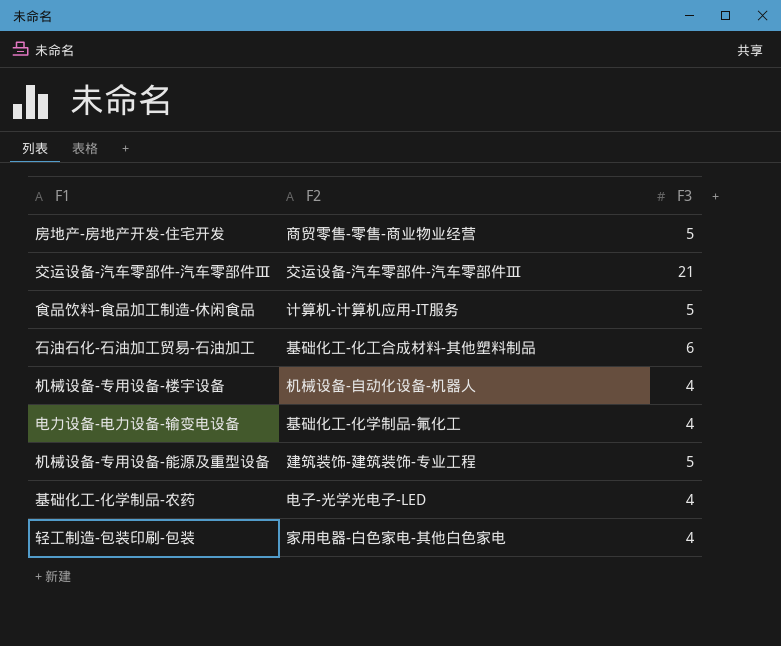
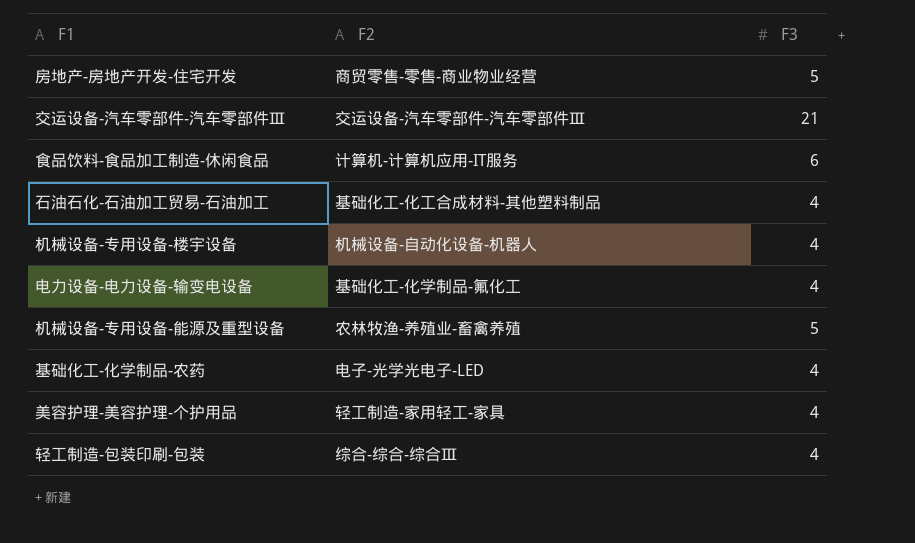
食品饮料-食品加工制造-休闲食品 | F3: 5 -> 6
石油石化-石油加工贸易-石油加工 | F3: 6 -> 4
机械设备-专用设备-能源及重型设备 | F2: 建筑装饰-建筑装饰-专业工程 -> 农林牧渔-养殖业-畜禽养殖
row 美容护理-美容护理-个护用品: none -> 轻工制造-家用轻工-家具 | 4
轻工制造-包装印刷-包装 | F2: 家用电器-白色家电-其他白色家电 -> 综合-综合-综合Ⅲ

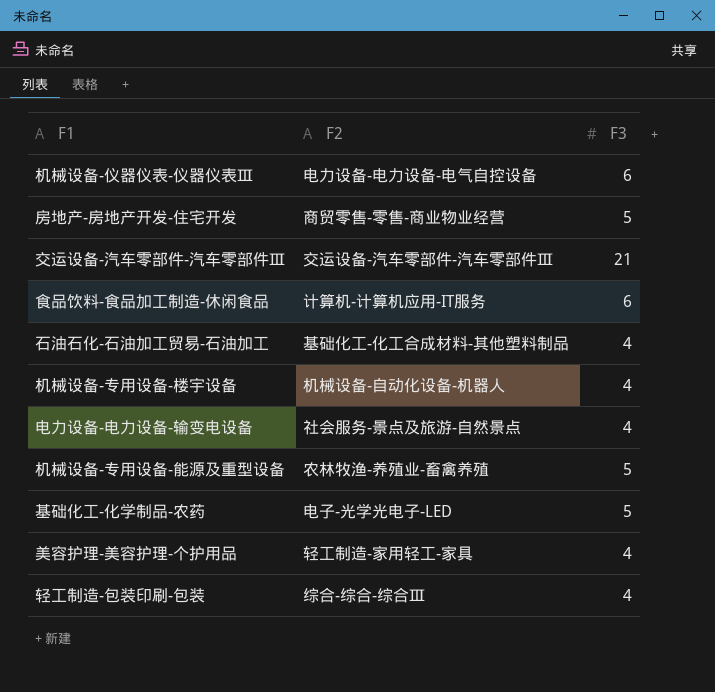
row 机械设备-仪器仪表-仪器仪表Ⅲ: none -> 电力设备-电力设备-电气自控设备 | 6
电力设备-电力设备-输变电设备 | F2: 基础化工-化学制品-氟化工 -> 社会服务-景点及旅游-自然景点
基础化工-化学制品-农药 | F3: 4 -> 5

